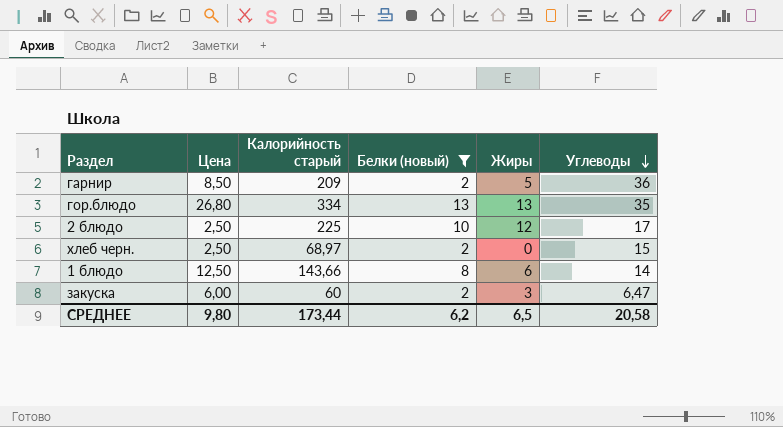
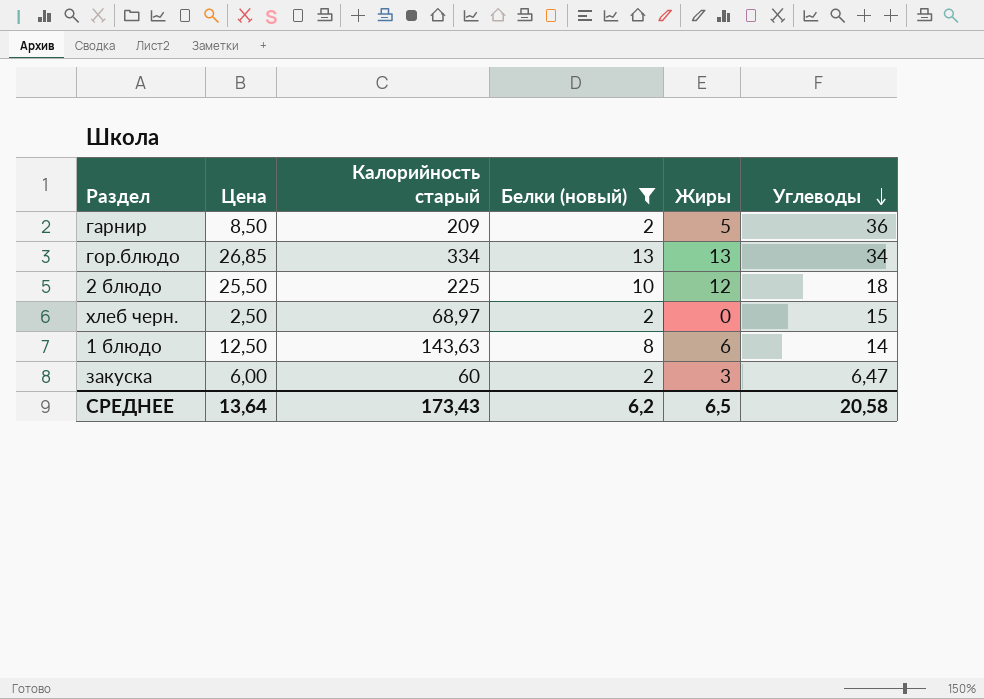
гор.блюдо | Цена: 26,80 -> 26,85
гор.блюдо | Углеводы: 35 -> 34
2 блюдо | Цена: 2,50 -> 25,50
2 блюдо | Углеводы: 17 -> 18
1 блюдо | Калорийность старый: 143,66 -> 143,63
СРЕДНЕЕ | Цена: 9,80 -> 13,64
СРЕДНЕЕ | Калорийность старый: 173,44 -> 173,43

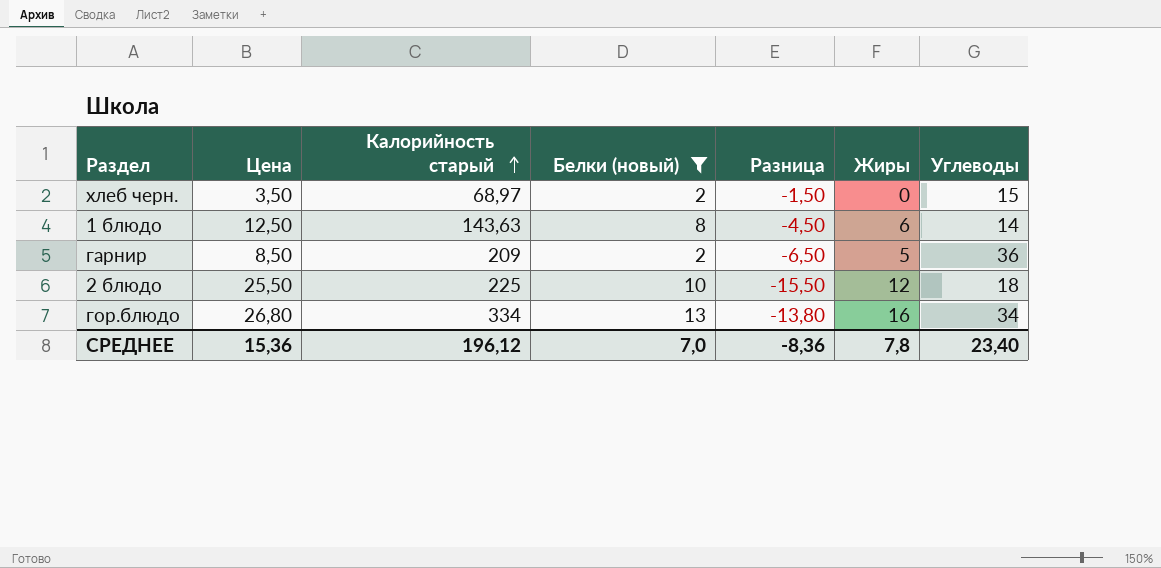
row order: Углеводы descending -> Калорийность старый ascending
column Разница | formula: none -> [Белки (новый)] - [Цена]
row закуска: 6,00 | 60 | 2 | 3 | 6,47 -> none
хлеб черн. | Цена: 2,50 -> 3,50
гор.блюдо | Цена: 26,85 -> 26,80
гор.блюдо | Жиры: 13 -> 16
СРЕДНЕЕ | Цена: 13,64 -> 15,36
СРЕДНЕЕ | Калорийность старый: 173,43 -> 196,12
СРЕДНЕЕ | Белки (новый): 6,2 -> 7,0
СРЕДНЕЕ | Жиры: 6,5 -> 7,8
СРЕДНЕЕ | Углеводы: 20,58 -> 23,40

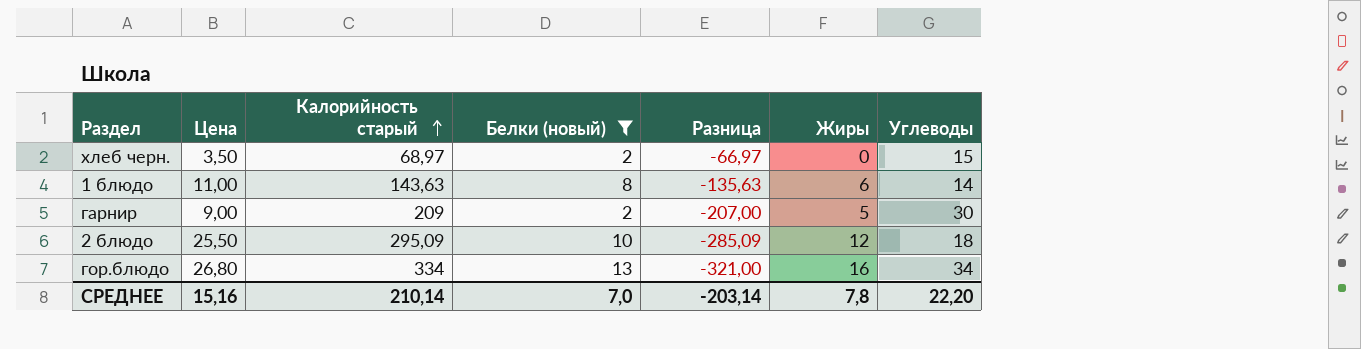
column Разница | formula: [Белки (новый)] - [Цена] -> [Белки (новый)] - [Калорийность старый]
1 блюдо | Цена: 12,50 -> 11,00
гарнир | Цена: 8,50 -> 9,00
гарнир | Углеводы: 36 -> 30
2 блюдо | Калорийность старый: 225 -> 295,09
СРЕДНЕЕ | Цена: 15,36 -> 15,16
СРЕДНЕЕ | Калорийность старый: 196,12 -> 210,14
СРЕДНЕЕ | Разница: -8,36 -> -203,14
СРЕДНЕЕ | Углеводы: 23,40 -> 22,20

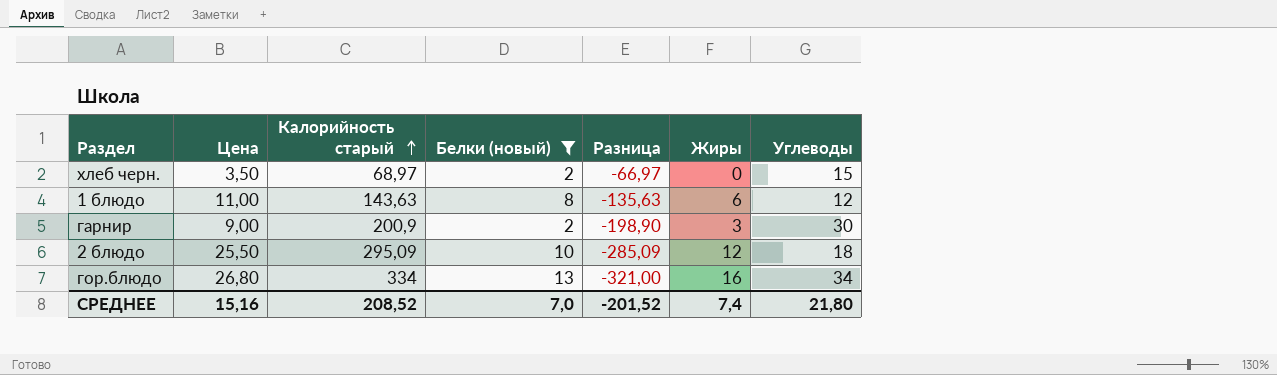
1 блюдо | Углеводы: 14 -> 12
гарнир | Калорийность старый: 209 -> 200,9
гарнир | Разница: -207,00 -> -198,90
гарнир | Жиры: 5 -> 3
СРЕДНЕЕ | Калорийность старый: 210,14 -> 208,52
СРЕДНЕЕ | Разница: -203,14 -> -201,52
СРЕДНЕЕ | Жиры: 7,8 -> 7,4
СРЕДНЕЕ | Углеводы: 22,20 -> 21,80

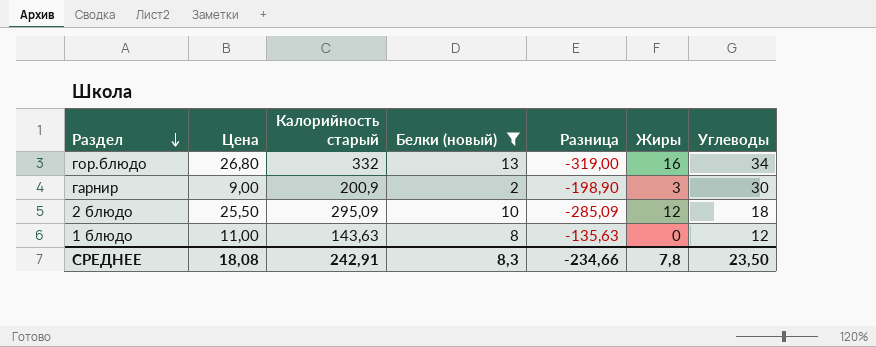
row order: Калорийность старый ascending -> Раздел descending
row хлеб черн.: 3,50 | 68,97 | 2 | -66,97 | 0 | 15 -> none
гор.блюдо | Калорийность старый: 334 -> 332
гор.блюдо | Разница: -321,00 -> -319,00
1 блюдо | Жиры: 6 -> 0
СРЕДНЕЕ | Цена: 15,16 -> 18,08
СРЕДНЕЕ | Калорийность старый: 208,52 -> 242,91
СРЕДНЕЕ | Белки (новый): 7,0 -> 8,3
СРЕДНЕЕ | Разница: -201,52 -> -234,66
СРЕДНЕЕ | Жиры: 7,4 -> 7,8
СРЕДНЕЕ | Углеводы: 21,80 -> 23,50

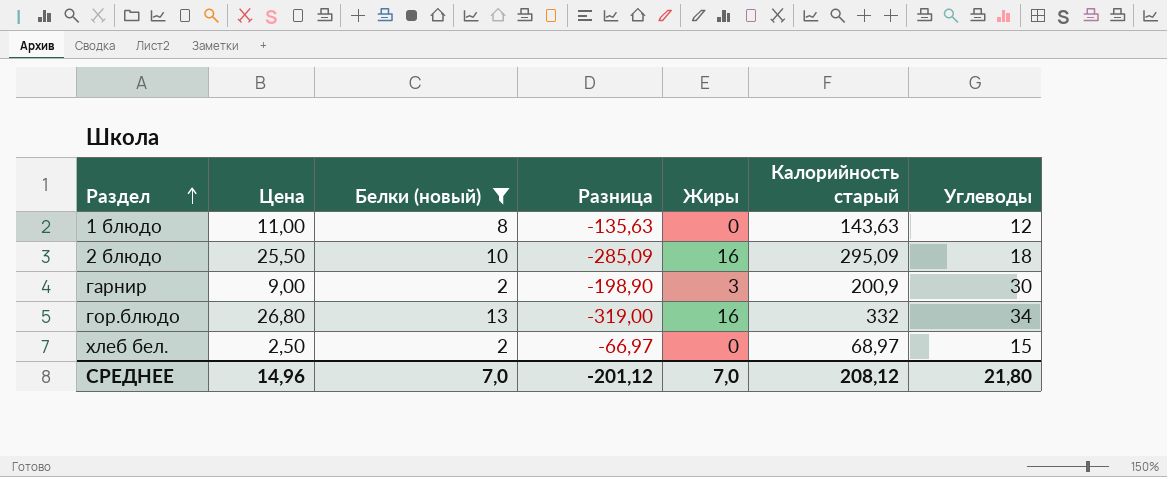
row order: Раздел descending -> Раздел ascending
column Калорийность старый | position: 3 -> 6
2 блюдо | Жиры: 12 -> 16
row хлеб бел.: none -> 2,50 | 2 | -66,97 | 0 | 68,97 | 15
СРЕДНЕЕ | Цена: 18,08 -> 14,96
СРЕДНЕЕ | Белки (новый): 8,3 -> 7,0
СРЕДНЕЕ | Разница: -234,66 -> -201,12
СРЕДНЕЕ | Жиры: 7,8 -> 7,0
СРЕДНЕЕ | Калорийность старый: 242,91 -> 208,12
СРЕДНЕЕ | Углеводы: 23,50 -> 21,80

